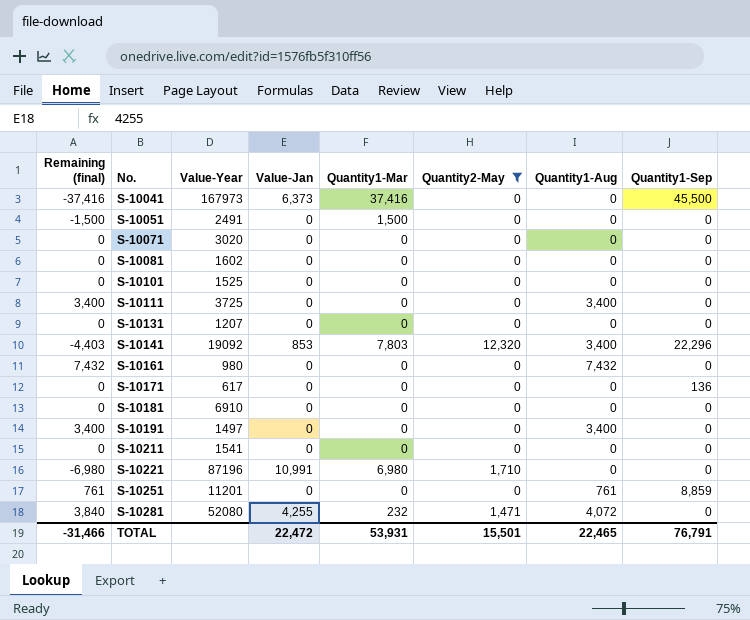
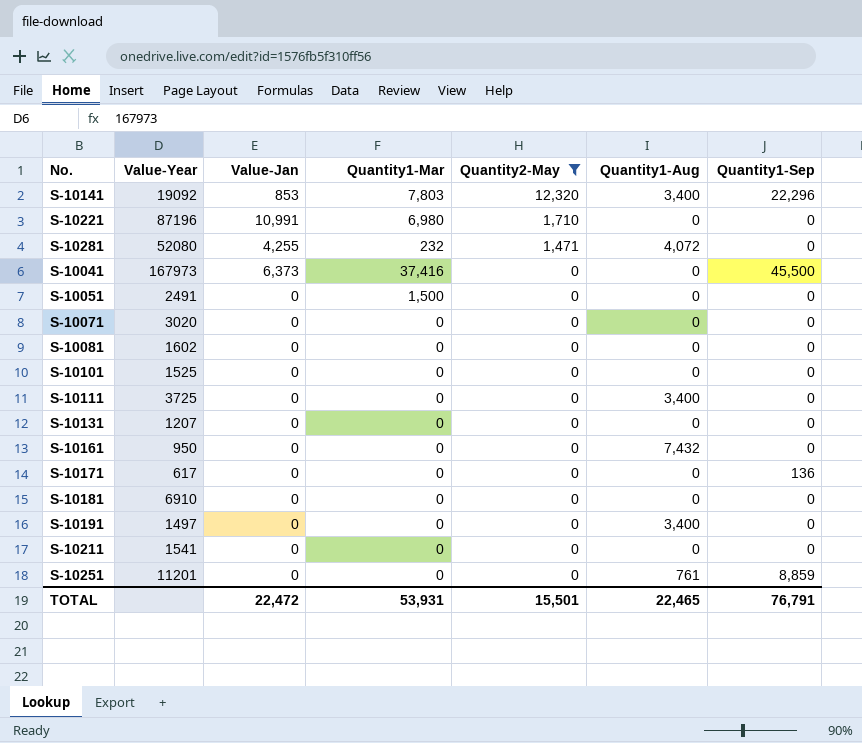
row order: No. ascending -> Quantity2-May descending
column Remaining (final) | formula: [Quantity1-Aug] - [Quantity1-Mar] -> none
S-10161 | Value-Year: 980 -> 950

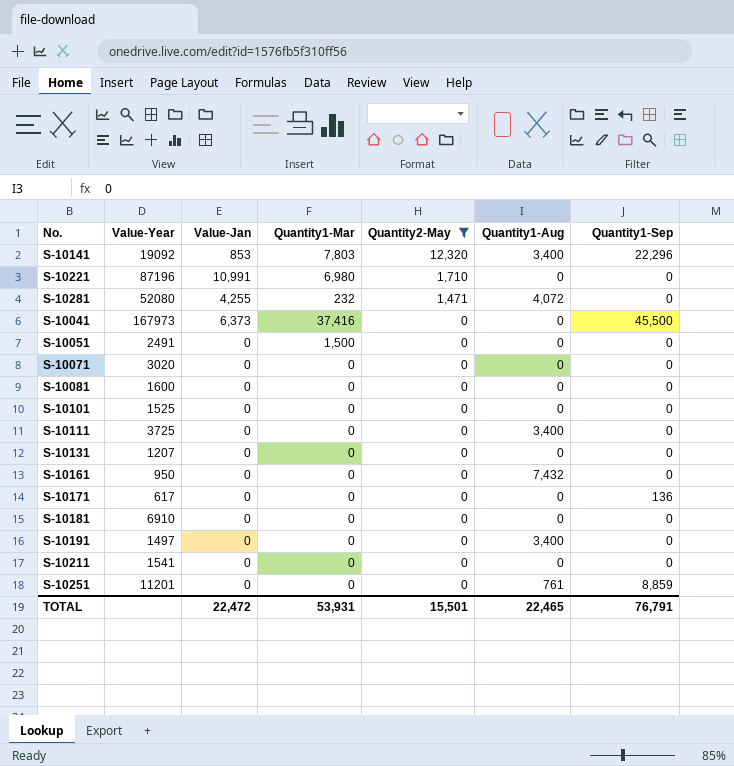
S-10081 | Value-Year: 1602 -> 1600

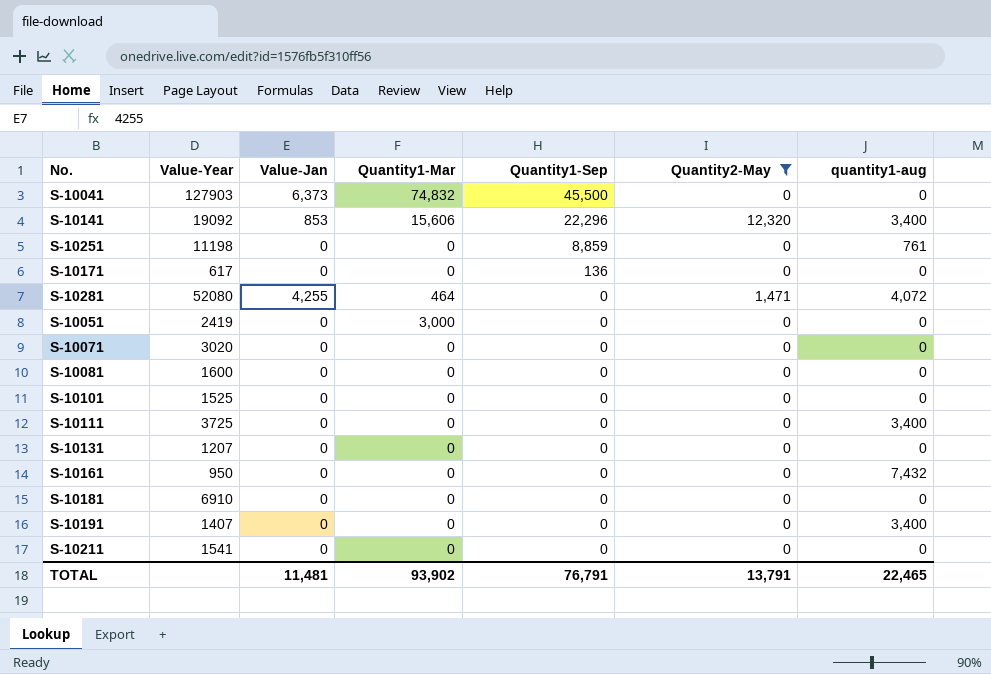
row order: Quantity2-May descending -> Quantity1-Sep descending
column Quantity1-Sep | position: 7 -> 5
column name: Quantity1-Aug -> quantity1-aug
row S-10221: 87196 | 10,991 | 6,980 | 1,710 | 0 | 0 -> none
S-10041 | Value-Year: 167973 -> 127903
S-10041 | Quantity1-Mar: 37,416 -> 74,832
S-10141 | Quantity1-Mar: 7,803 -> 15,606
S-10251 | Value-Year: 11201 -> 11198
S-10281 | Quantity1-Mar: 232 -> 464
S-10051 | Value-Year: 2491 -> 2419
S-10051 | Quantity1-Mar: 1,500 -> 3,000
S-10191 | Value-Year: 1497 -> 1407
TOTAL | Value-Jan: 22,472 -> 11,481
TOTAL | Quantity1-Mar: 53,931 -> 93,902
TOTAL | Quantity2-May: 15,501 -> 13,791

